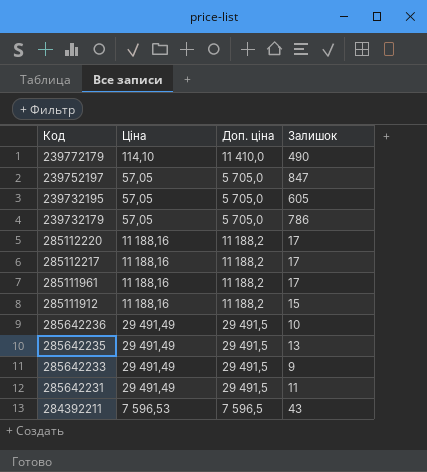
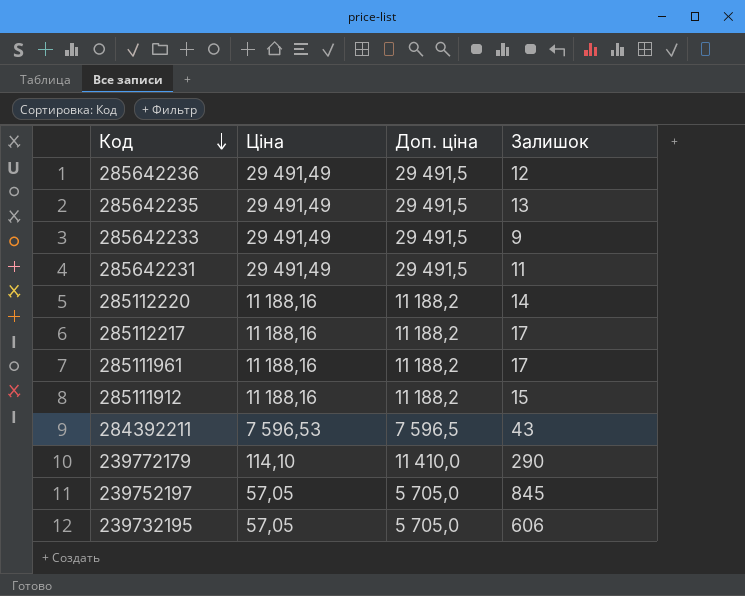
row order: none -> Код descending
row 239732179: 57,05 | 5 705,0 | 786 -> none
285642236 | Залишок: 10 -> 12
285112220 | Залишок: 17 -> 14
239772179 | Залишок: 490 -> 290
239752197 | Залишок: 847 -> 845
239732195 | Залишок: 605 -> 606

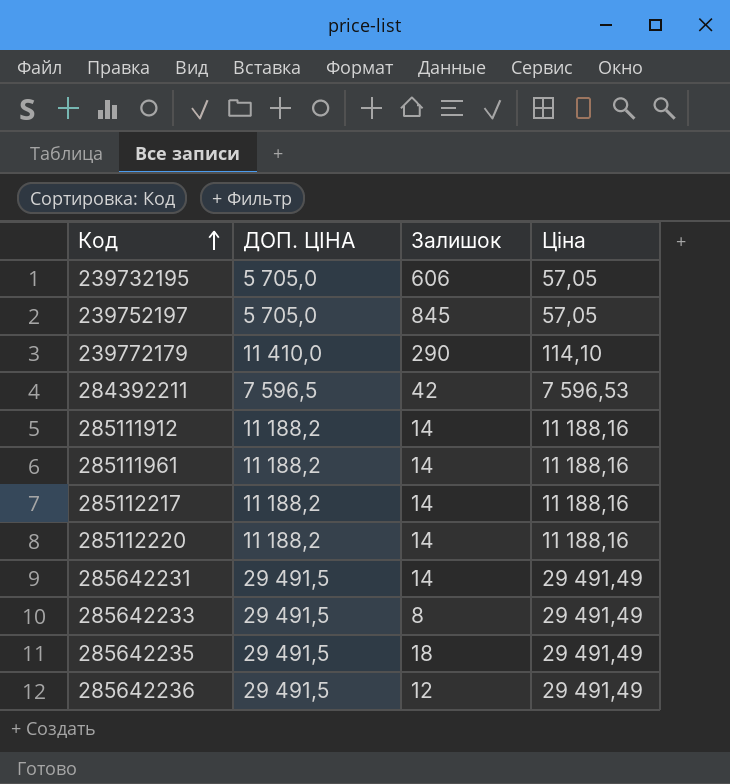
row order: Код descending -> Код ascending
column name: Доп. ціна -> ДОП. ЦІНА
column Ціна | position: 2 -> 4
284392211 | Залишок: 43 -> 42
285111912 | Залишок: 15 -> 14
285111961 | Залишок: 17 -> 14
285112217 | Залишок: 17 -> 14
285642231 | Залишок: 11 -> 14
285642233 | Залишок: 9 -> 8
285642235 | Залишок: 13 -> 18

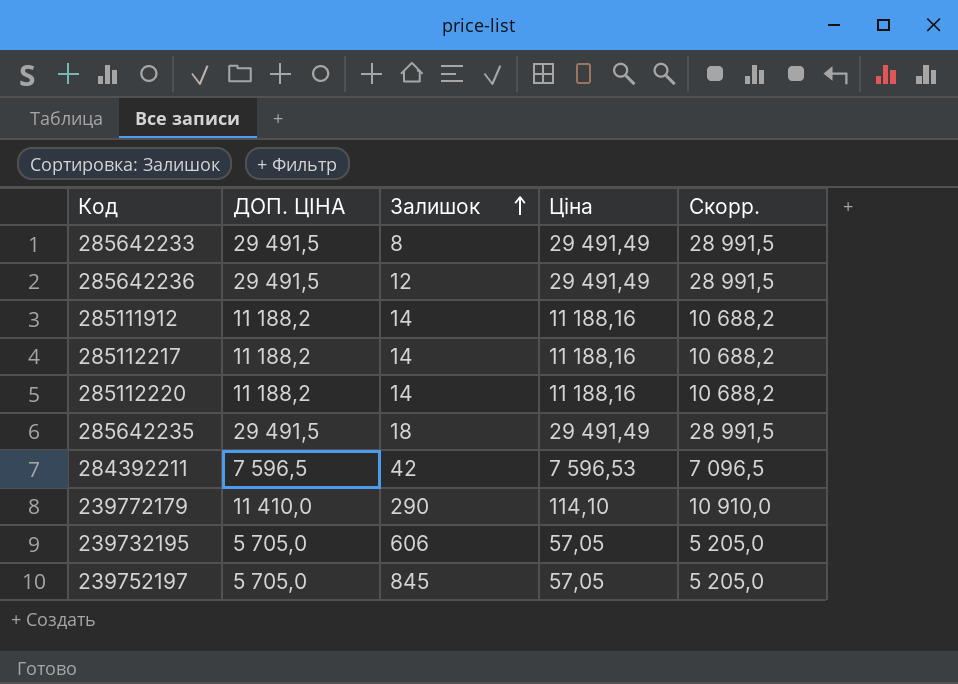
row order: Код ascending -> Залишок ascending
column Скорр. | formula: none -> [ДОП. ЦІНА] - 500
row 285111961: 11 188,2 | 14 | 11 188,16 -> none
row 285642231: 29 491,5 | 14 | 29 491,49 -> none

